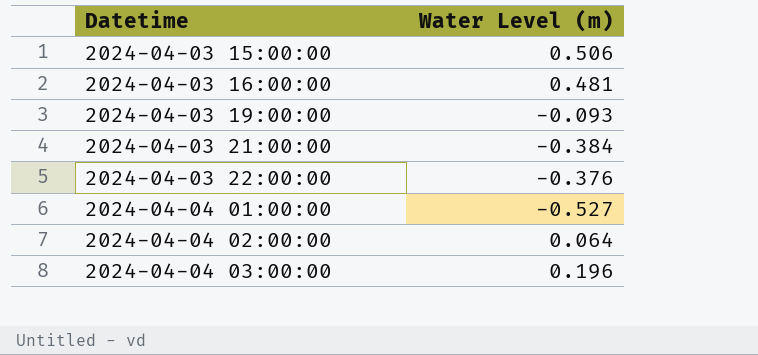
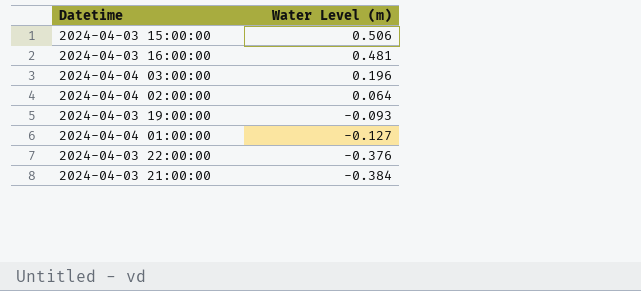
row order: Datetime ascending -> Water Level (m) descending
2024-04-04 01:00:00 | Water Level (m): -0.527 -> -0.127

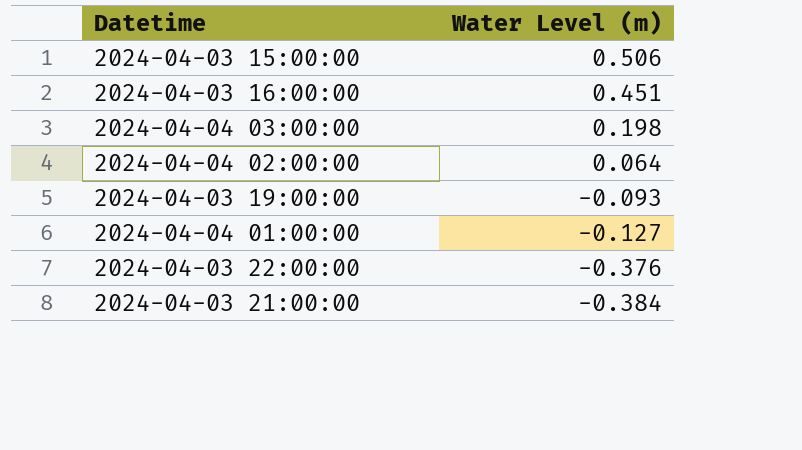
2024-04-03 16:00:00 | Water Level (m): 0.481 -> 0.451
2024-04-04 03:00:00 | Water Level (m): 0.196 -> 0.198

